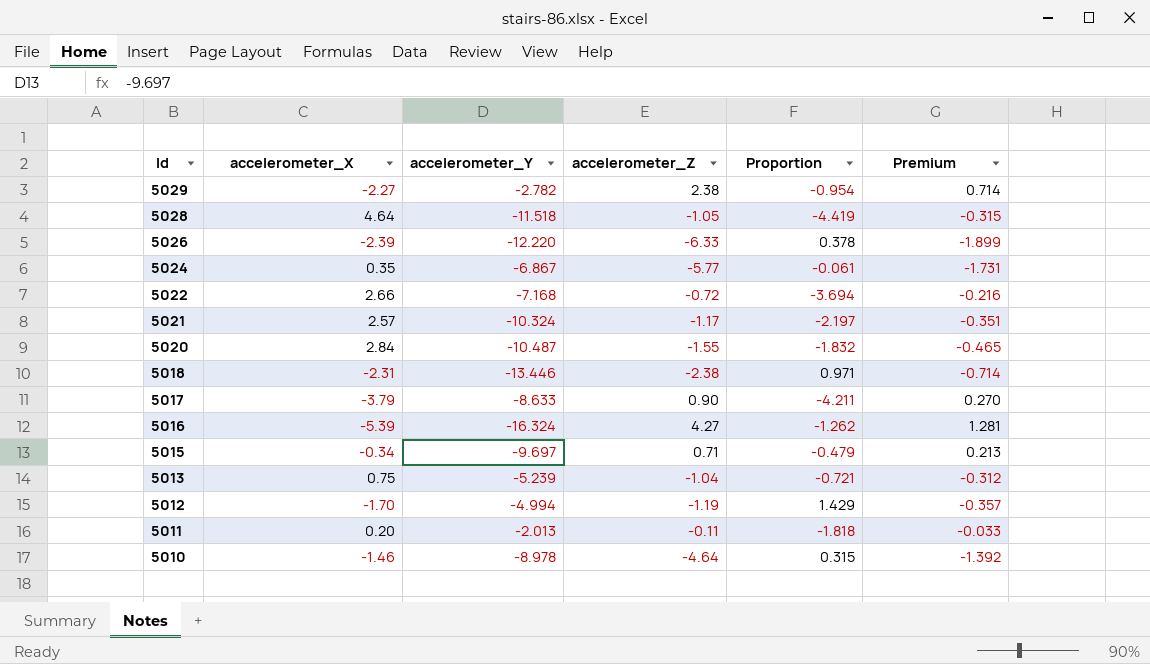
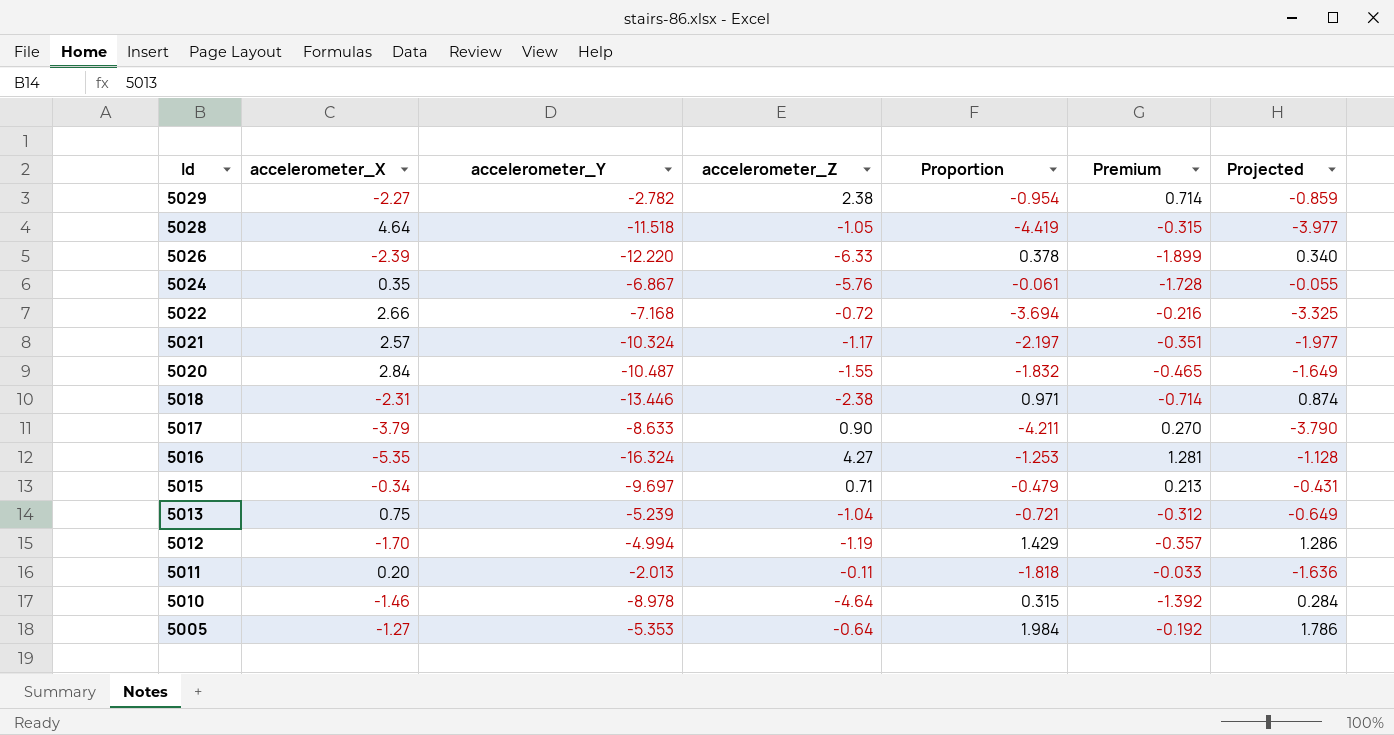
column Projected | formula: none -> [Proportion] * 0.9
5024 | accelerometer_Z: -5.77 -> -5.76
5024 | Premium: -1.731 -> -1.728
5016 | accelerometer_X: -5.39 -> -5.35
5016 | Proportion: -1.262 -> -1.253
row 5005: none -> -1.27 | -5.353 | -0.64 | 1.984 | -0.192 | 1.786

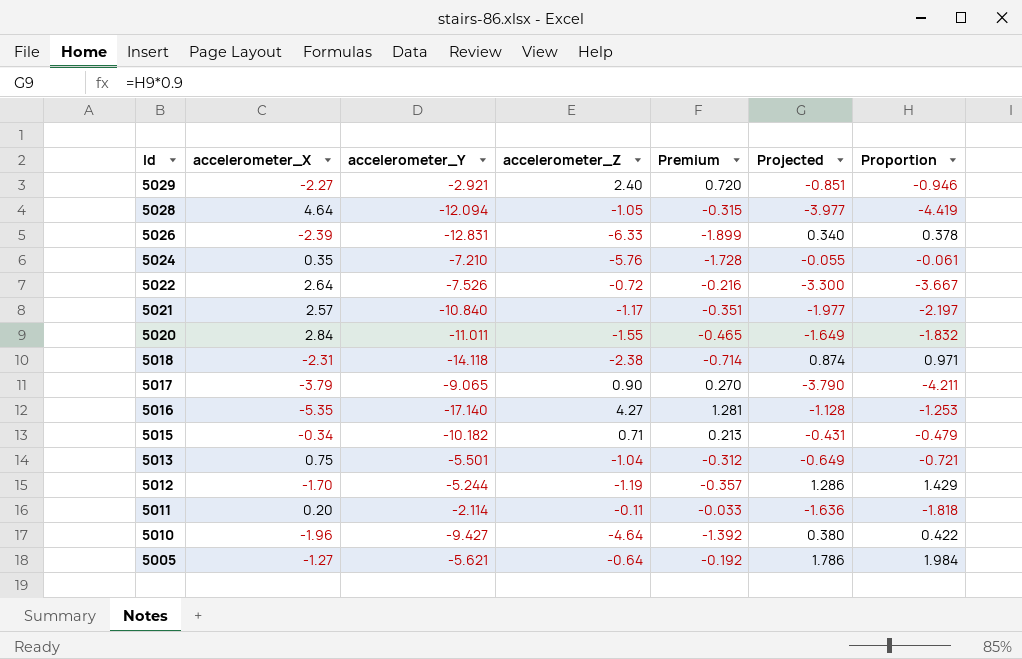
column Proportion | position: 5 -> 7
5029 | accelerometer_Y: -2.782 -> -2.921
5029 | accelerometer_Z: 2.38 -> 2.40
5029 | Premium: 0.714 -> 0.720
5029 | Projected: -0.859 -> -0.851
5029 | Proportion: -0.954 -> -0.946
5028 | accelerometer_Y: -11.518 -> -12.094
5026 | accelerometer_Y: -12.220 -> -12.831
5024 | accelerometer_Y: -6.867 -> -7.210
5022 | accelerometer_X: 2.66 -> 2.64
5022 | accelerometer_Y: -7.168 -> -7.526
5022 | Projected: -3.325 -> -3.300
5022 | Proportion: -3.694 -> -3.667
5021 | accelerometer_Y: -10.324 -> -10.840
5020 | accelerometer_Y: -10.487 -> -11.011
5018 | accelerometer_Y: -13.446 -> -14.118
5017 | accelerometer_Y: -8.633 -> -9.065
5016 | accelerometer_Y: -16.324 -> -17.140
5015 | accelerometer_Y: -9.697 -> -10.182
5013 | accelerometer_Y: -5.239 -> -5.501
5012 | accelerometer_Y: -4.994 -> -5.244
5011 | accelerometer_Y: -2.013 -> -2.114
5010 | accelerometer_X: -1.46 -> -1.96
5010 | accelerometer_Y: -8.978 -> -9.427
5010 | Projected: 0.284 -> 0.380
5010 | Proportion: 0.315 -> 0.422
5005 | accelerometer_Y: -5.353 -> -5.621

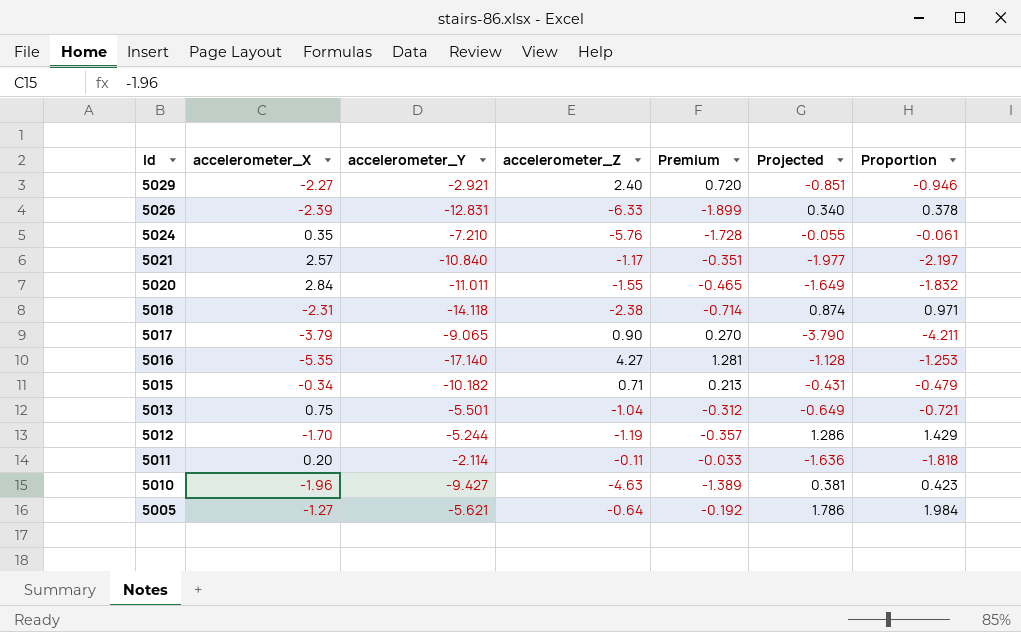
row 5028: 4.64 | -12.094 | -1.05 | -0.315 | -3.977 | -4.419 -> none
row 5022: 2.64 | -7.526 | -0.72 | -0.216 | -3.300 | -3.667 -> none
5010 | accelerometer_Z: -4.64 -> -4.63
5010 | Premium: -1.392 -> -1.389
5010 | Projected: 0.380 -> 0.381
5010 | Proportion: 0.422 -> 0.423

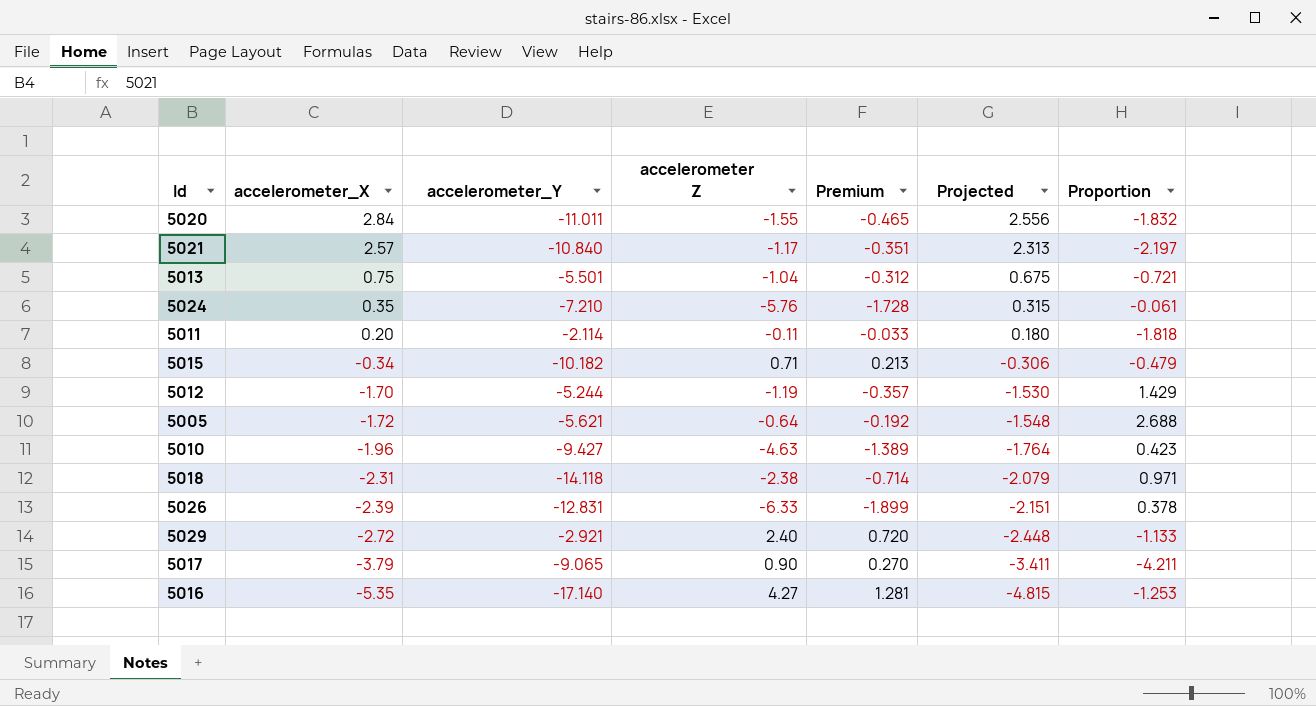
row order: Id descending -> accelerometer_X descending
column name: accelerometer_Z -> accelerometer Z
column Projected | formula: [Proportion] * 0.9 -> [accelerometer_X] * 0.9
5005 | accelerometer_X: -1.27 -> -1.72
5005 | Proportion: 1.984 -> 2.688
5029 | accelerometer_X: -2.27 -> -2.72
5029 | Proportion: -0.946 -> -1.133

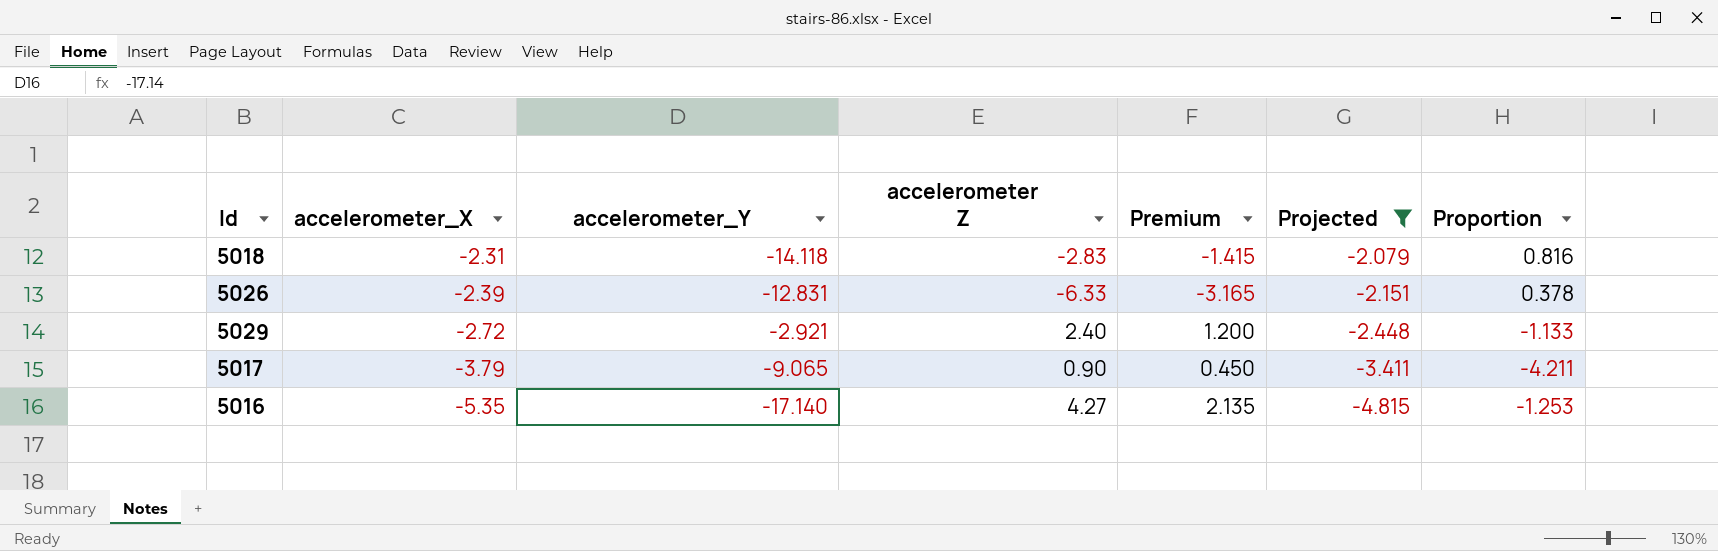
filter: none -> Projected <= -2.079
column Premium | formula: [accelerometer Z] * 0.3 -> [accelerometer Z] * 0.5
5018 | accelerometer Z: -2.38 -> -2.83
5018 | Proportion: 0.971 -> 0.816

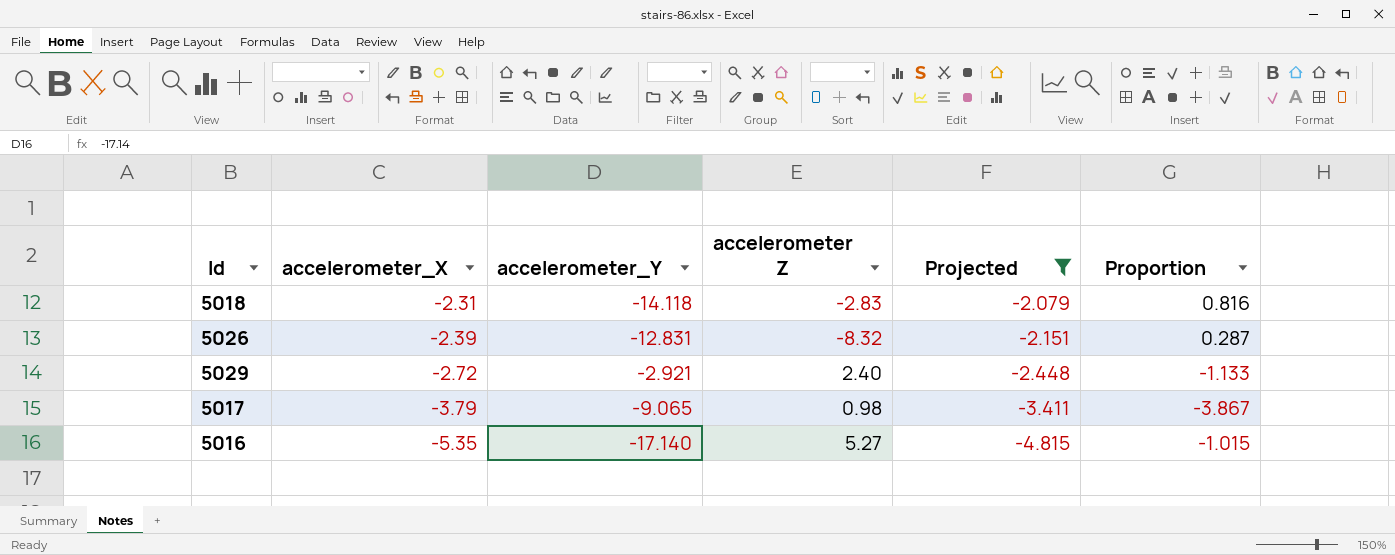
column Premium | formula: [accelerometer Z] * 0.5 -> none
5026 | accelerometer Z: -6.33 -> -8.32
5026 | Proportion: 0.378 -> 0.287
5017 | accelerometer Z: 0.90 -> 0.98
5017 | Proportion: -4.211 -> -3.867
5016 | accelerometer Z: 4.27 -> 5.27
5016 | Proportion: -1.253 -> -1.015

